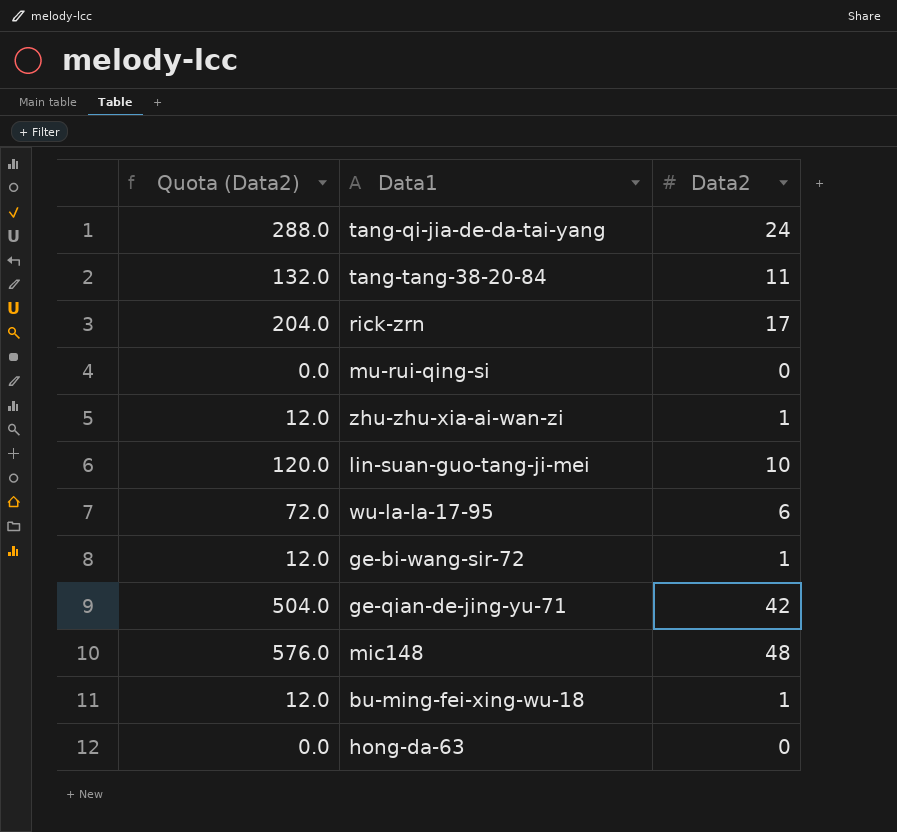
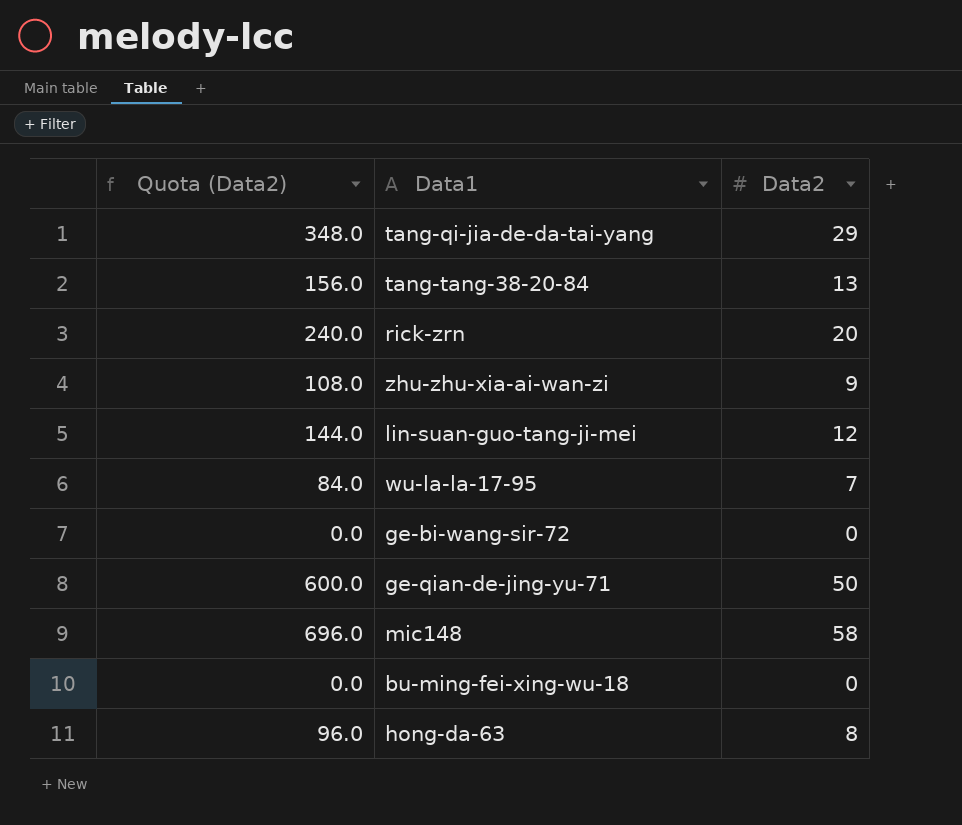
row mu-rui-qing-si: 0.0 | 0 -> none
tang-qi-jia-de-da-tai-yang | Quota (Data2): 288.0 -> 348.0
tang-qi-jia-de-da-tai-yang | Data2: 24 -> 29
tang-tang-38-20-84 | Quota (Data2): 132.0 -> 156.0
tang-tang-38-20-84 | Data2: 11 -> 13
rick-zrn | Quota (Data2): 204.0 -> 240.0
rick-zrn | Data2: 17 -> 20
zhu-zhu-xia-ai-wan-zi | Quota (Data2): 12.0 -> 108.0
zhu-zhu-xia-ai-wan-zi | Data2: 1 -> 9
lin-suan-guo-tang-ji-mei | Quota (Data2): 120.0 -> 144.0
lin-suan-guo-tang-ji-mei | Data2: 10 -> 12
wu-la-la-17-95 | Quota (Data2): 72.0 -> 84.0
wu-la-la-17-95 | Data2: 6 -> 7
ge-bi-wang-sir-72 | Quota (Data2): 12.0 -> 0.0
ge-bi-wang-sir-72 | Data2: 1 -> 0
ge-qian-de-jing-yu-71 | Quota (Data2): 504.0 -> 600.0
ge-qian-de-jing-yu-71 | Data2: 42 -> 50
mic148 | Quota (Data2): 576.0 -> 696.0
mic148 | Data2: 48 -> 58
bu-ming-fei-xing-wu-18 | Quota (Data2): 12.0 -> 0.0
bu-ming-fei-xing-wu-18 | Data2: 1 -> 0
hong-da-63 | Quota (Data2): 0.0 -> 96.0
hong-da-63 | Data2: 0 -> 8

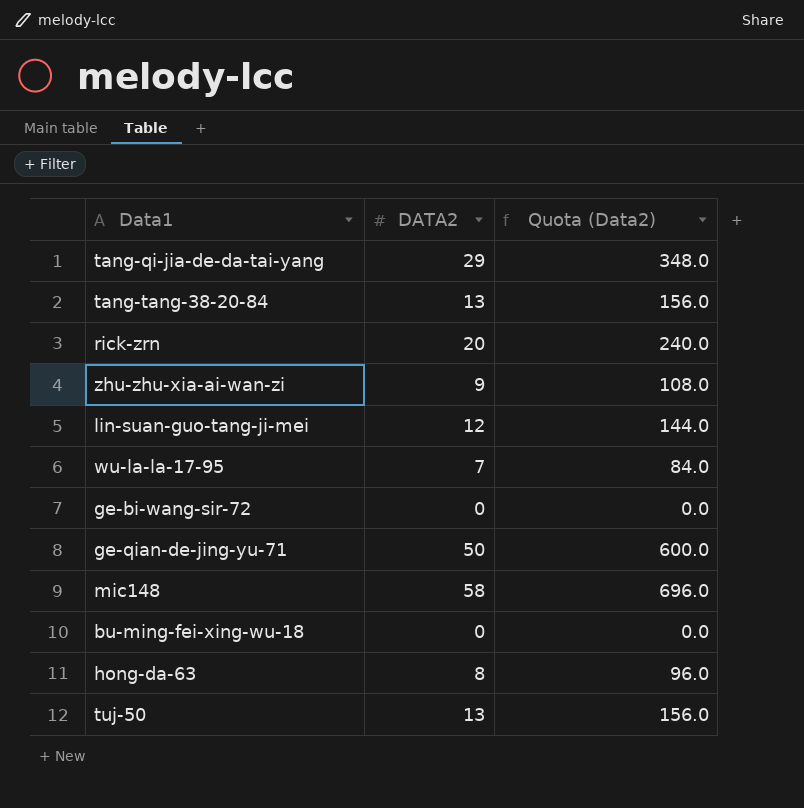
column name: Data2 -> DATA2
column Quota (Data2) | position: 1 -> 3
row tuj-50: none -> 13 | 156.0

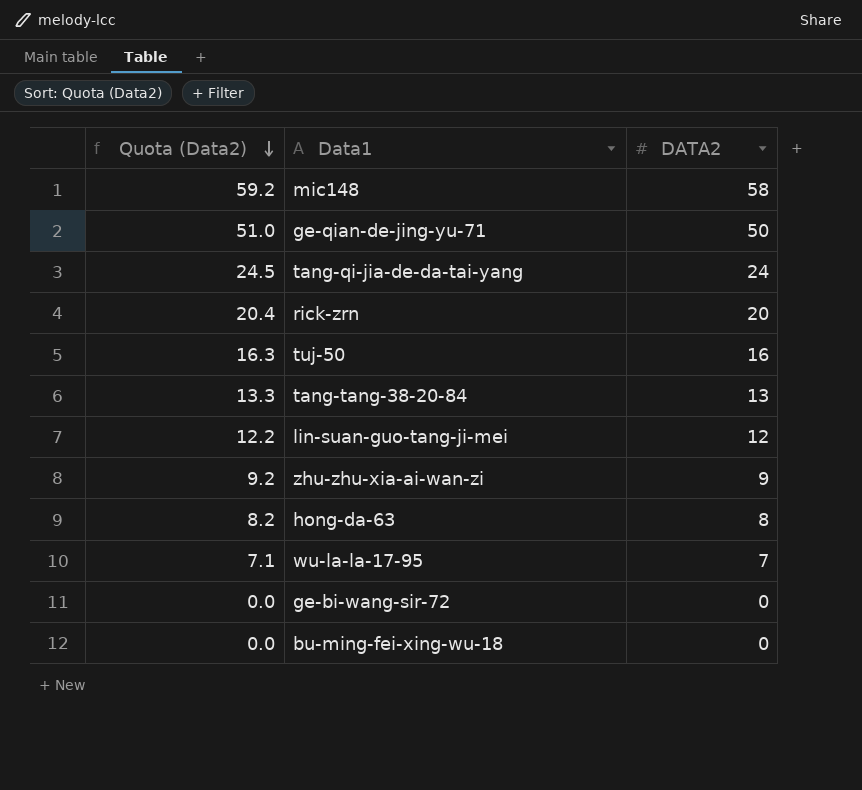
row order: none -> Quota (Data2) descending
column Quota (Data2) | formula: [DATA2] * 12 -> [DATA2] * 1.02
column Quota (Data2) | position: 3 -> 1
tang-qi-jia-de-da-tai-yang | DATA2: 29 -> 24
tuj-50 | DATA2: 13 -> 16

